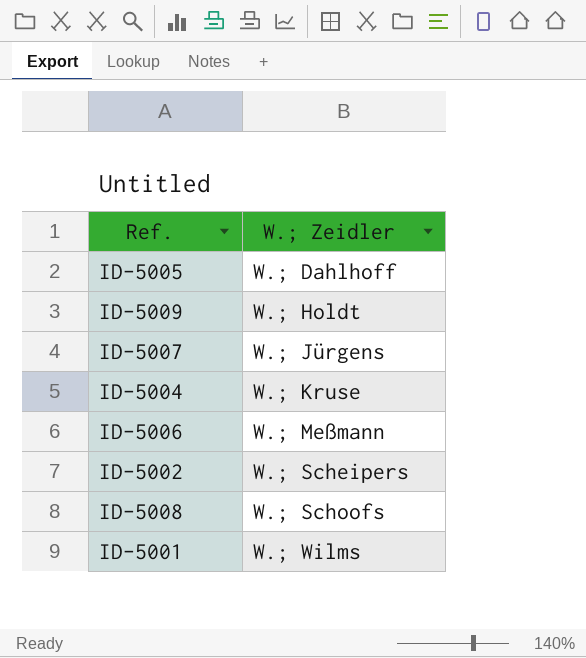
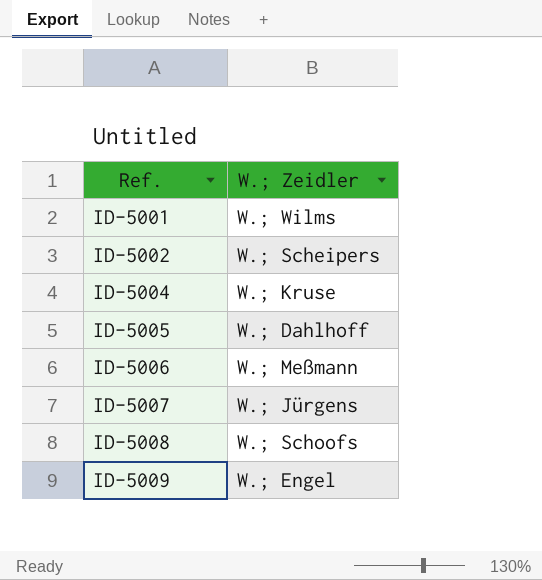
row order: W.; Zeidler ascending -> Ref. ascending
ID-5009 | W.; Zeidler: W.; Holdt -> W.; Engel

